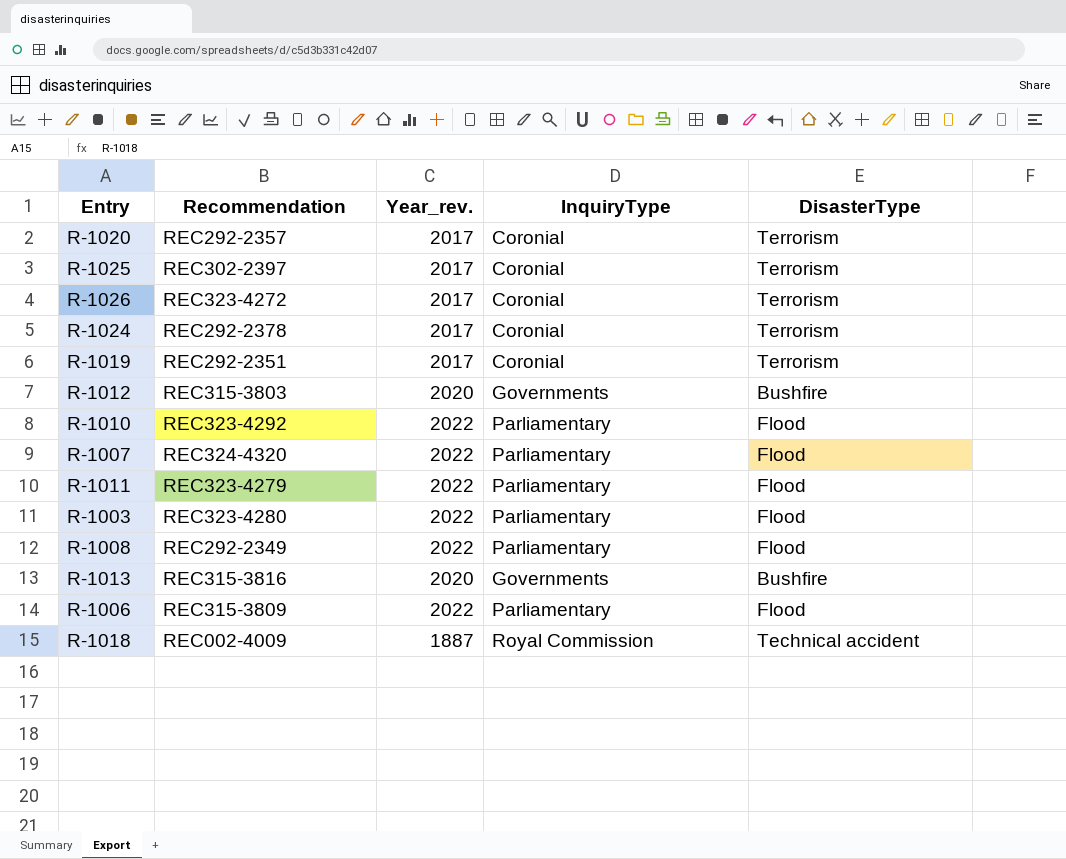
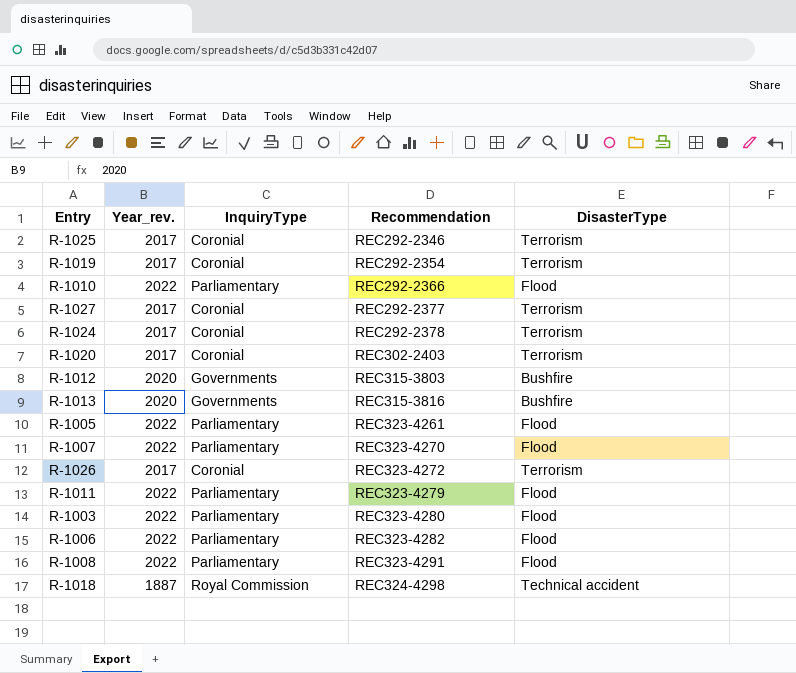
row order: none -> Recommendation ascending
column Recommendation | position: 2 -> 4
R-1025 | Recommendation: REC302-2397 -> REC292-2346
R-1019 | Recommendation: REC292-2351 -> REC292-2354
R-1010 | Recommendation: REC323-4292 -> REC292-2366
row R-1027: none -> 2017 | Coronial | REC292-2377 | Terrorism
R-1020 | Recommendation: REC292-2357 -> REC302-2403
row R-1005: none -> 2022 | Parliamentary | REC323-4261 | Flood
R-1007 | Recommendation: REC324-4320 -> REC323-4270
R-1006 | Recommendation: REC315-3809 -> REC323-4282
R-1008 | Recommendation: REC292-2349 -> REC323-4291
R-1018 | Recommendation: REC002-4009 -> REC324-4298

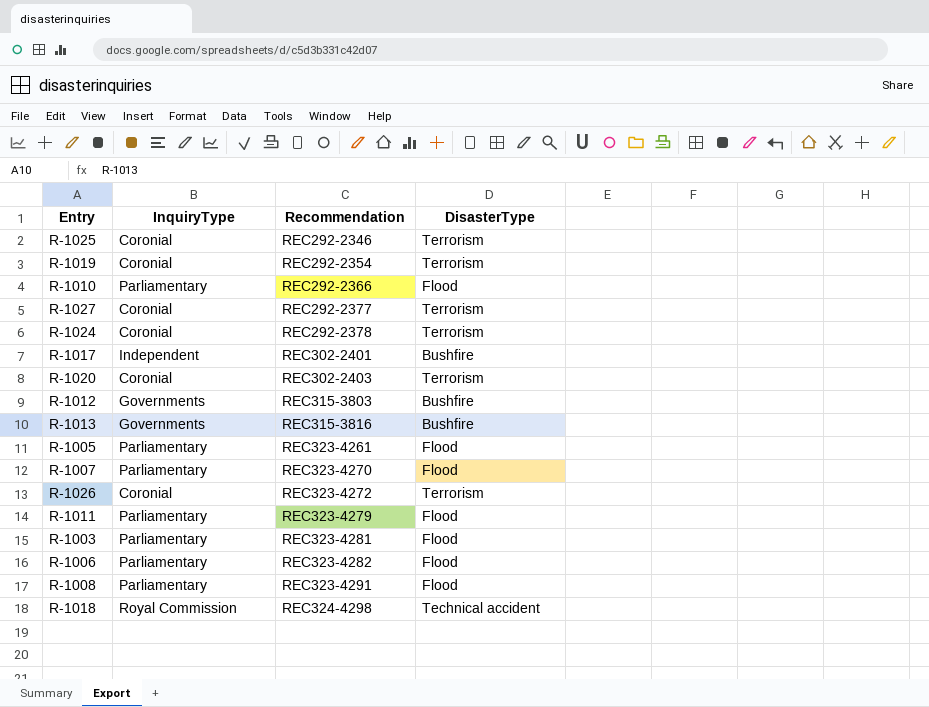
column Year_rev. | position: 2 -> none
row R-1017: none -> Independent | REC302-2401 | Bushfire
R-1003 | Recommendation: REC323-4280 -> REC323-4281

